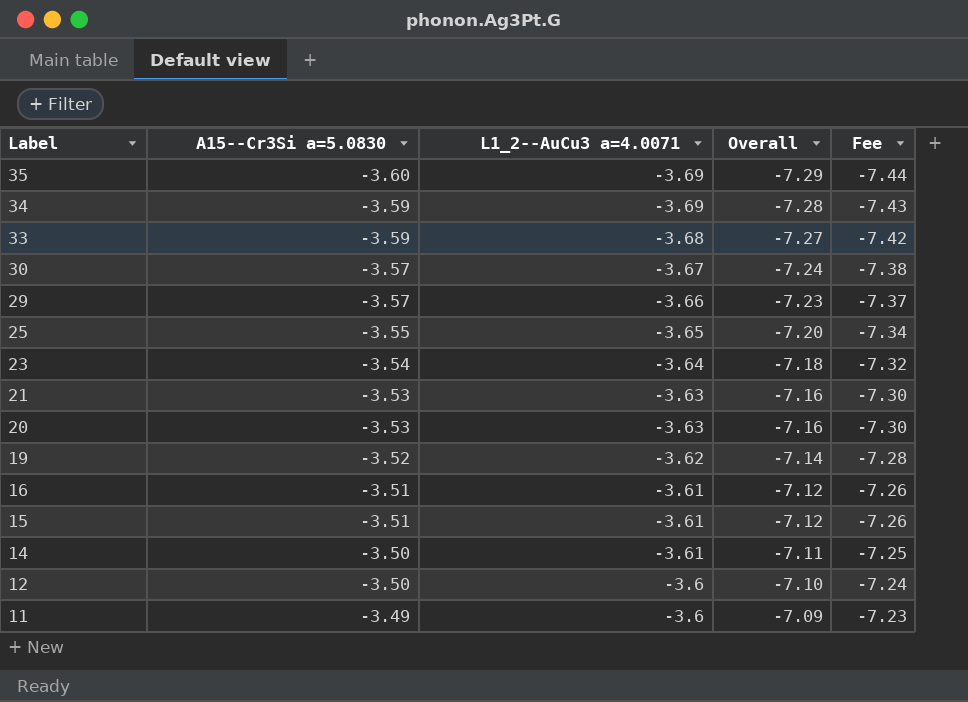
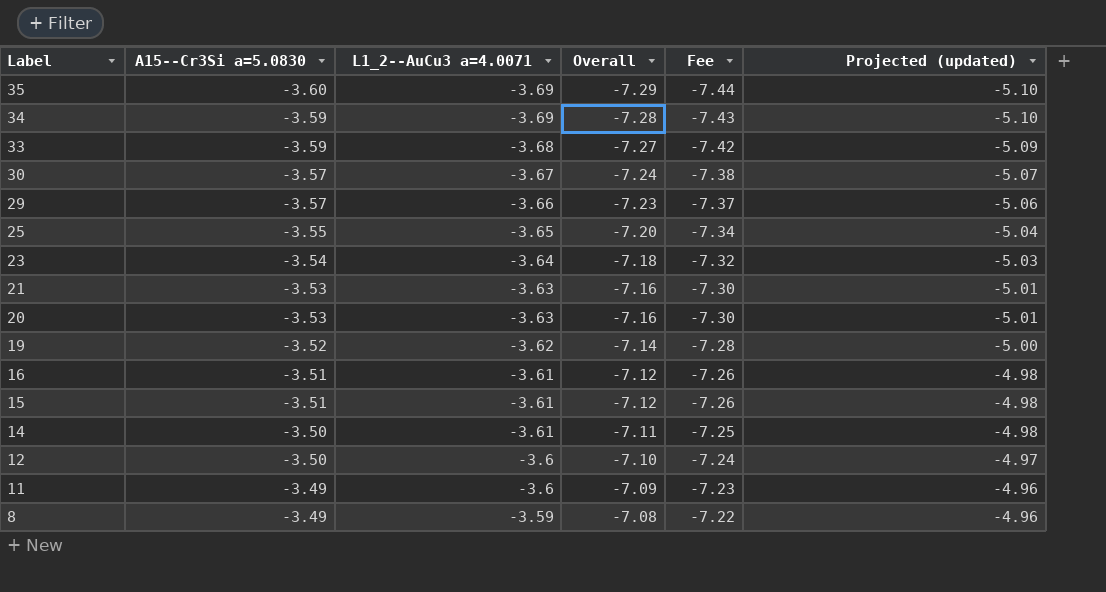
column Projected (updated) | formula: none -> [Overall] * 0.7
row 8: none -> -3.49 | -3.59 | -7.08 | -7.22 | -4.96

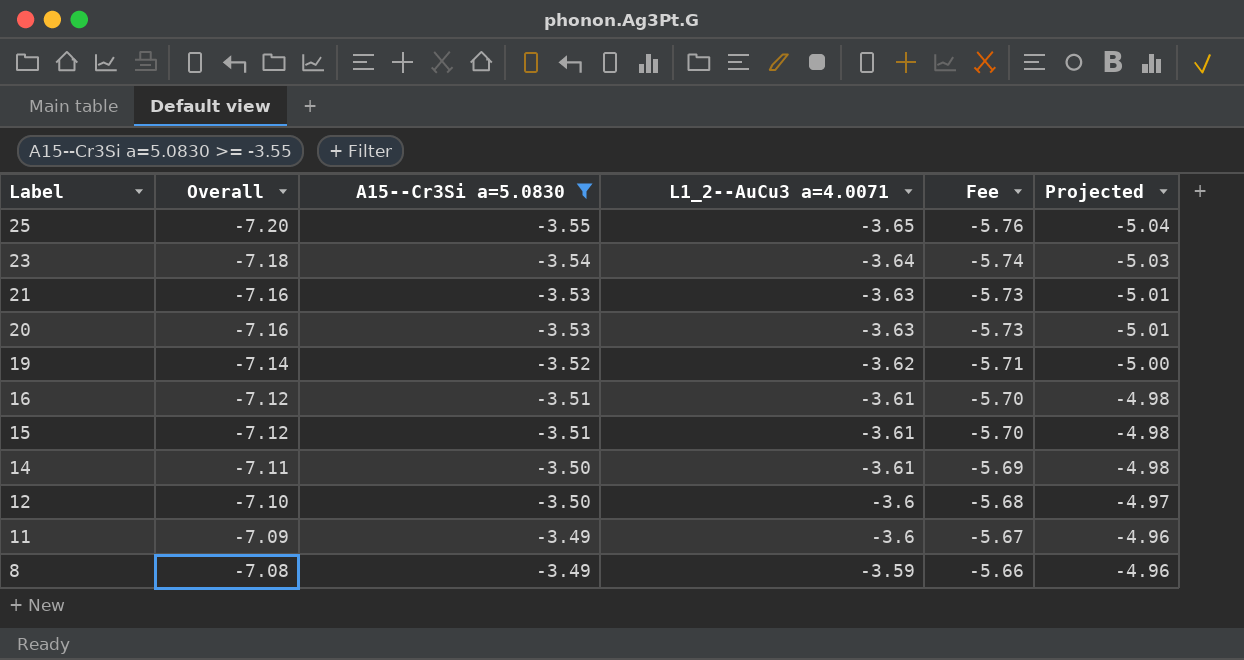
filter: none -> A15--Cr3Si a=5.0830 >= -3.55
column Overall | position: 4 -> 2
column Fee | formula: [Overall] * 1.02 -> [Overall] * 0.8
column name: Projected (updated) -> Projected

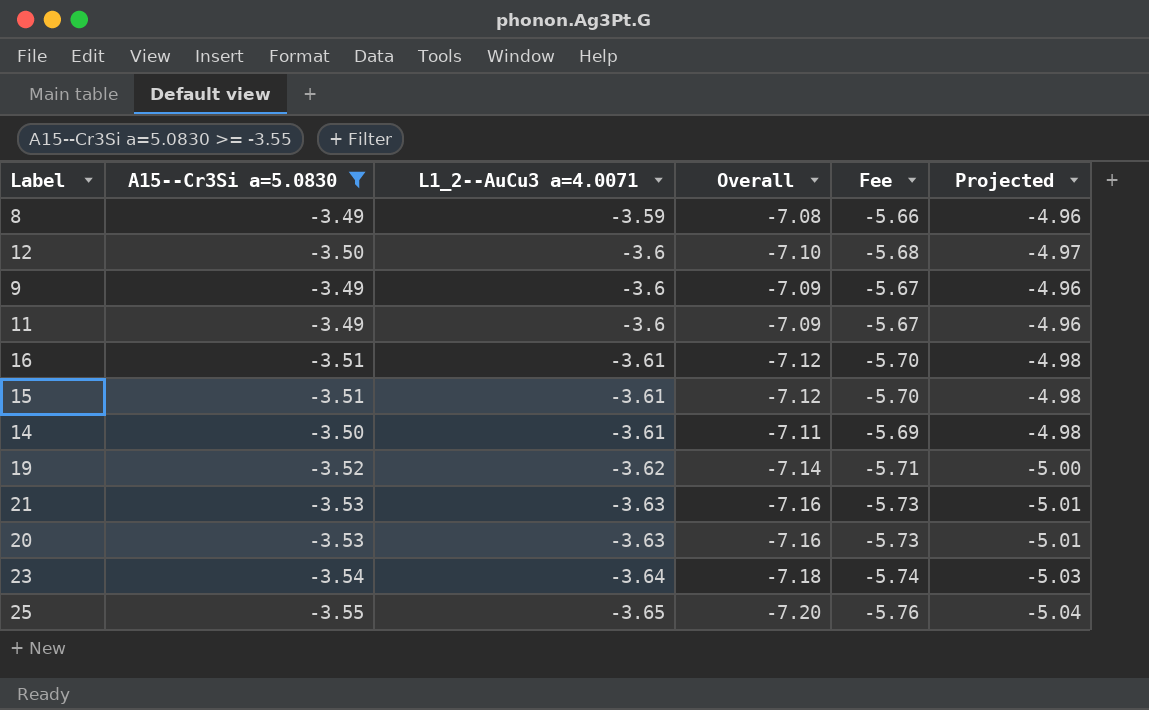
row order: Label descending -> L1_2--AuCu3 a=4.0071 descending
column Overall | position: 2 -> 4
row 9: none -> -3.49 | -3.6 | -7.09 | -5.67 | -4.96

